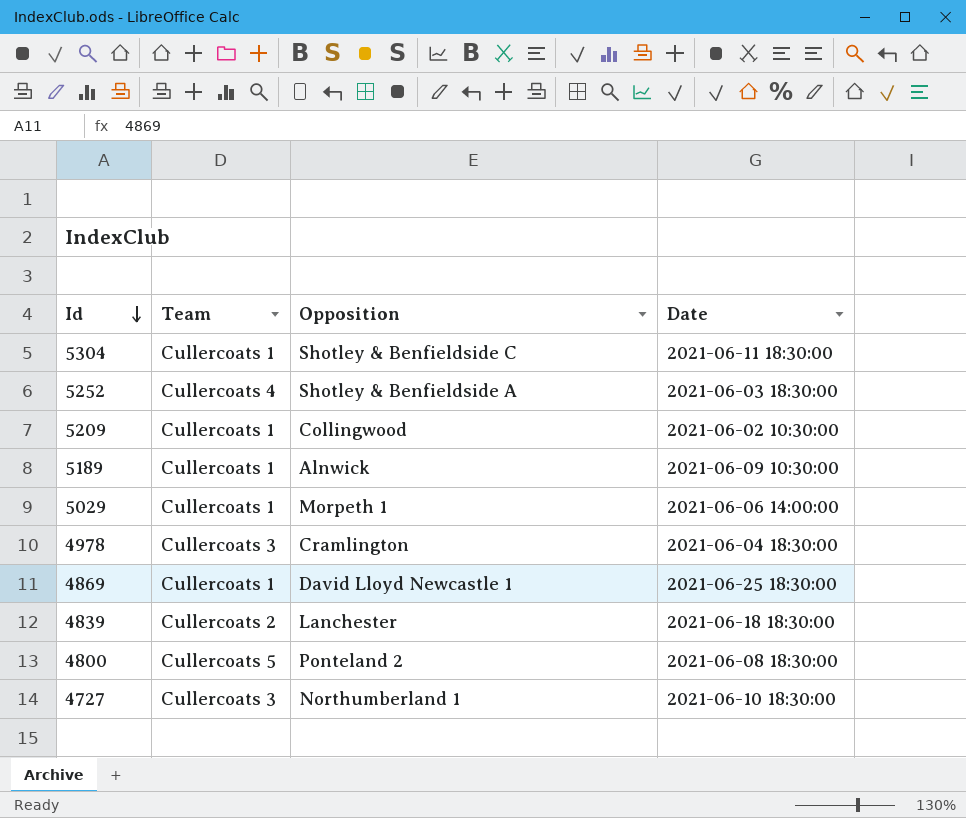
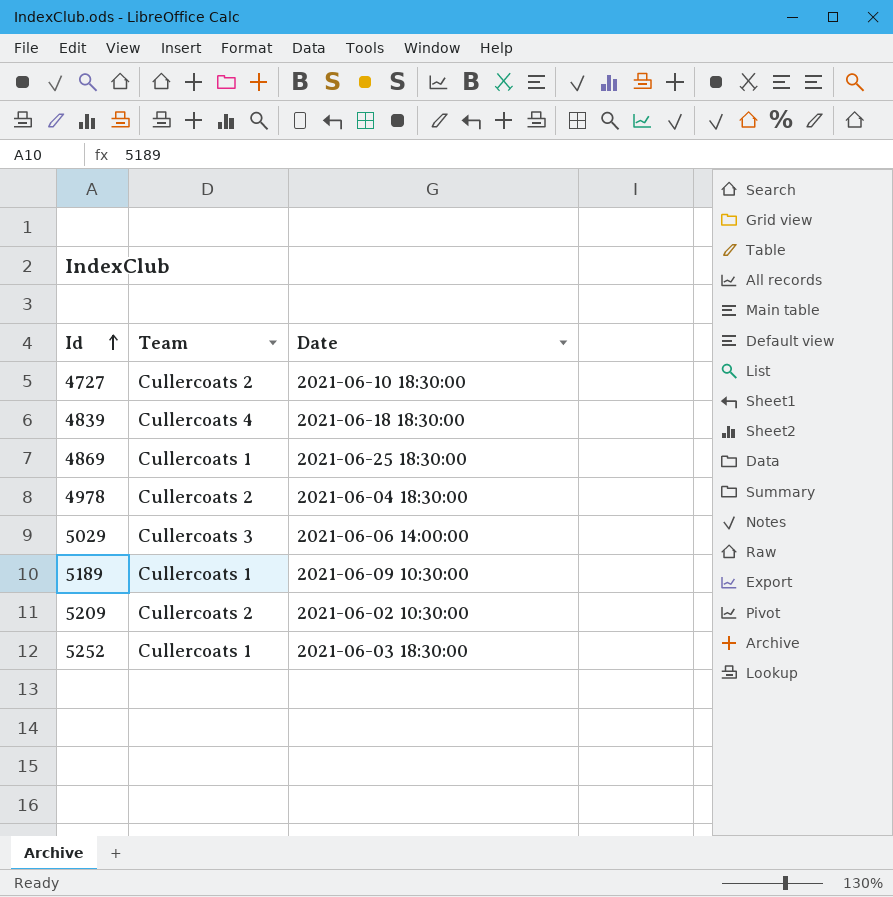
row order: Id descending -> Id ascending
column Opposition | position: 3 -> none
row 5304: Cullercoats 1 | Shotley & Benfieldside C | 2021-06-11 18:30:00 -> none
row 4800: Cullercoats 5 | Ponteland 2 | 2021-06-08 18:30:00 -> none
4727 | Team: Cullercoats 3 -> Cullercoats 2
4839 | Team: Cullercoats 2 -> Cullercoats 4
4978 | Team: Cullercoats 3 -> Cullercoats 2
5029 | Team: Cullercoats 1 -> Cullercoats 3
5209 | Team: Cullercoats 1 -> Cullercoats 2
5252 | Team: Cullercoats 4 -> Cullercoats 1

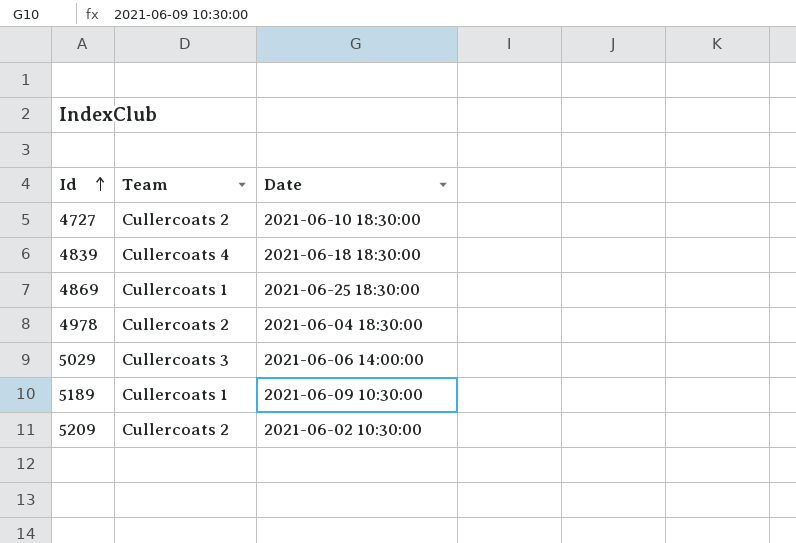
row 5252: Cullercoats 1 | 2021-06-03 18:30:00 -> none

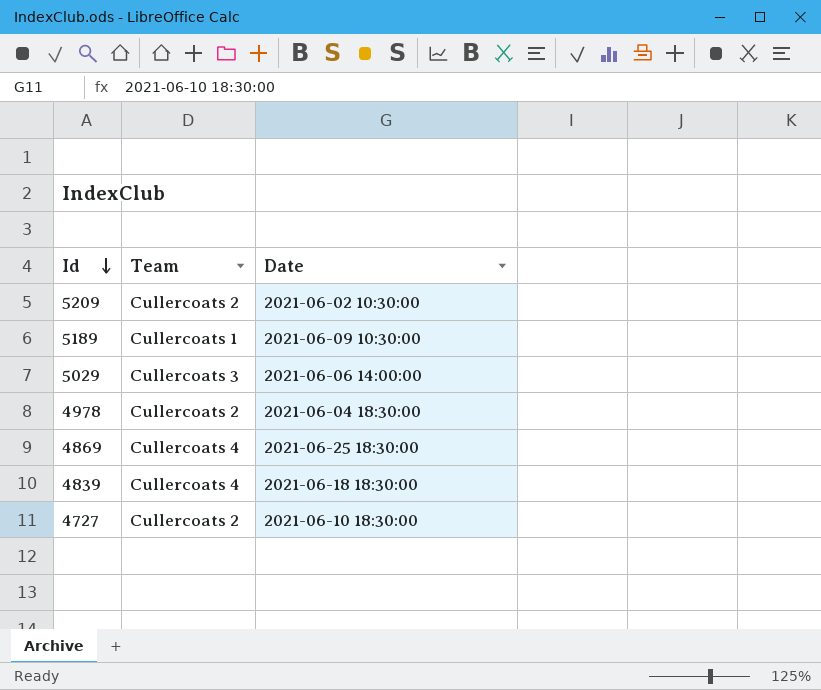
row order: Id ascending -> Id descending
4869 | Team: Cullercoats 1 -> Cullercoats 4

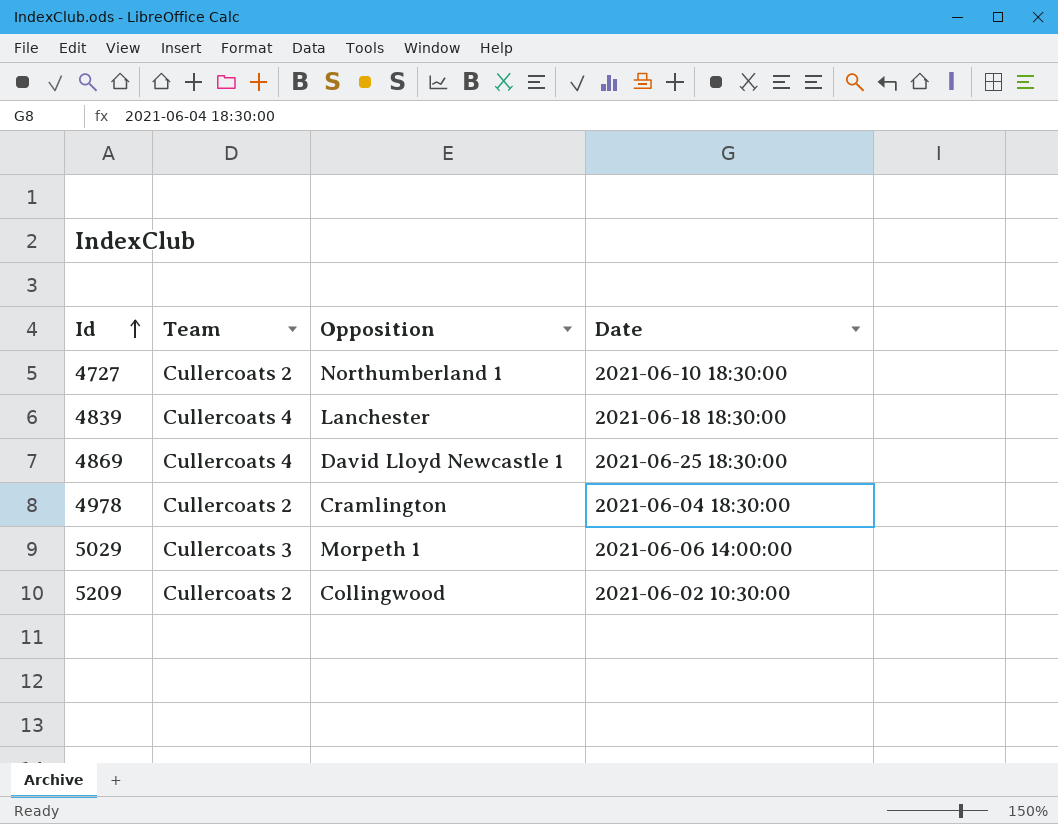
row order: Id descending -> Id ascending
column Opposition | position: none -> 3
row 5189: Cullercoats 1 | 2021-06-09 10:30:00 -> none

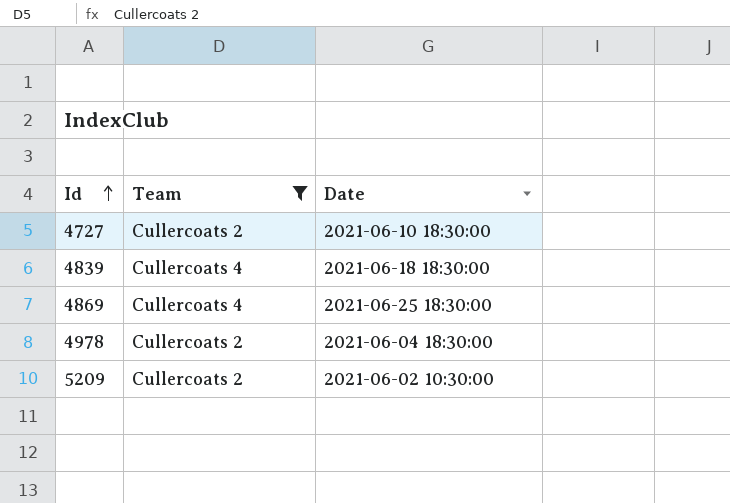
filter: none -> Team != Cullercoats 3
column Opposition | position: 3 -> none

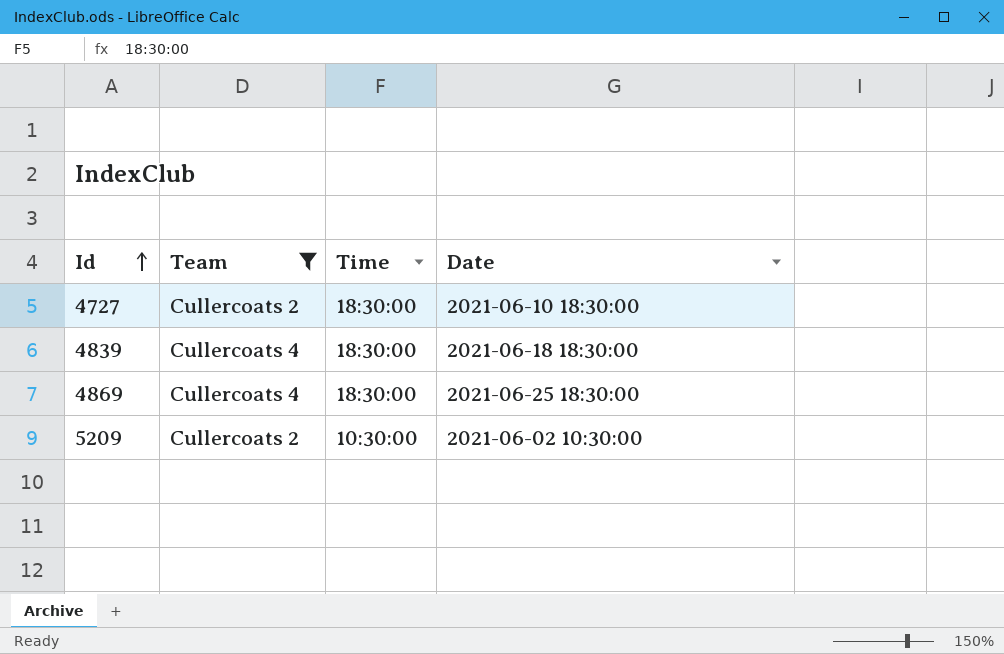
column Time | position: none -> 3
row 4978: Cullercoats 2 | 2021-06-04 18:30:00 -> none

